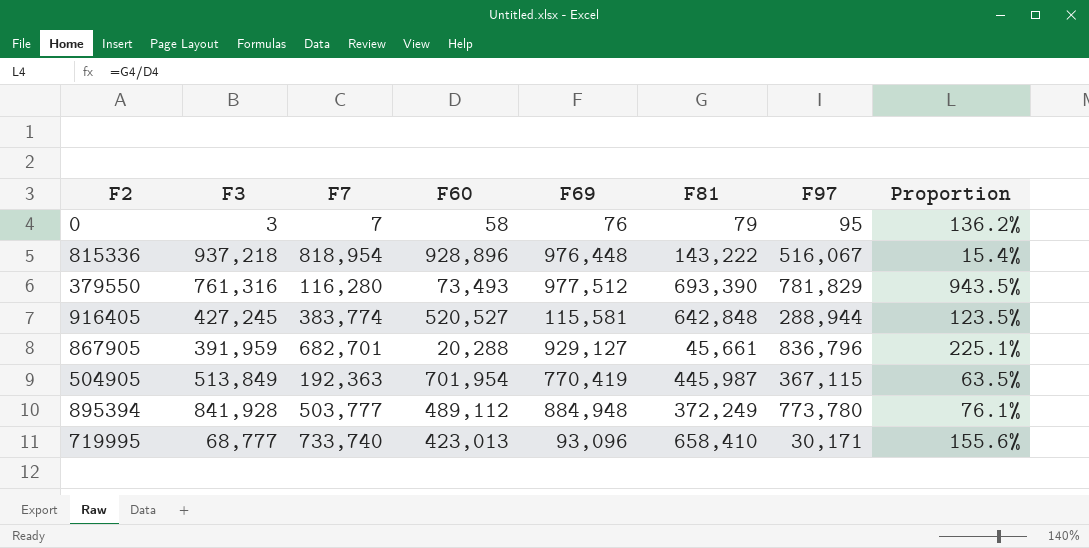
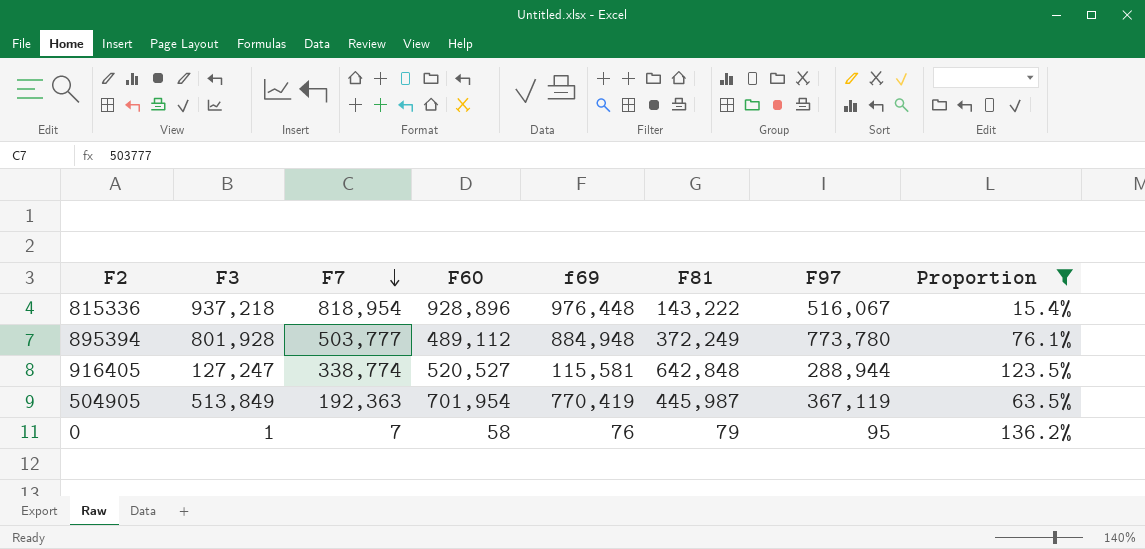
filter: none -> Proportion <= 136.2%
row order: none -> F7 descending
column name: F69 -> f69
895394 | F3: 841,928 -> 801,928
916405 | F3: 427,245 -> 127,247
916405 | F7: 383,774 -> 338,774
504905 | F97: 367,115 -> 367,119
0 | F3: 3 -> 1

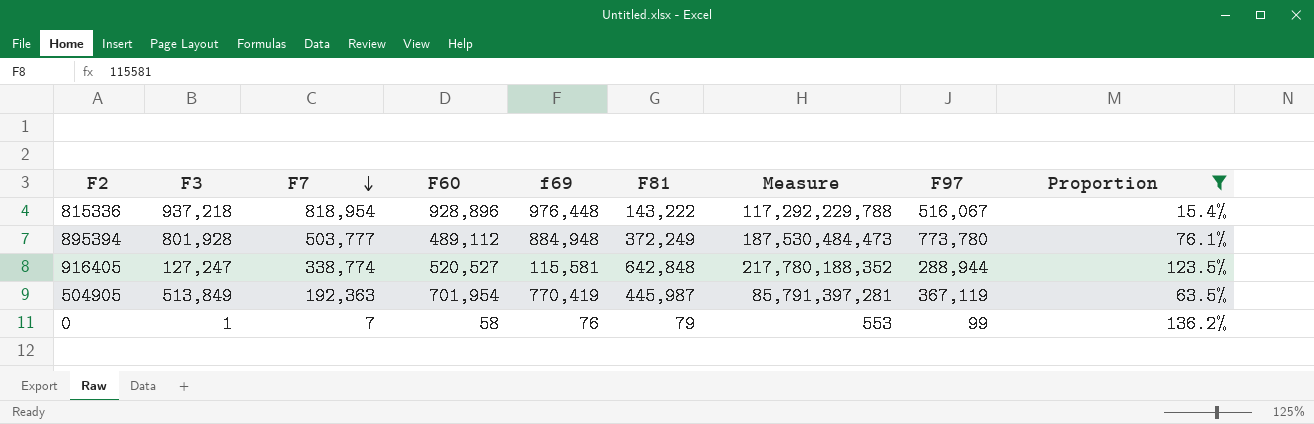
column Measure | formula: none -> [F7] * [F81]
0 | F97: 95 -> 99

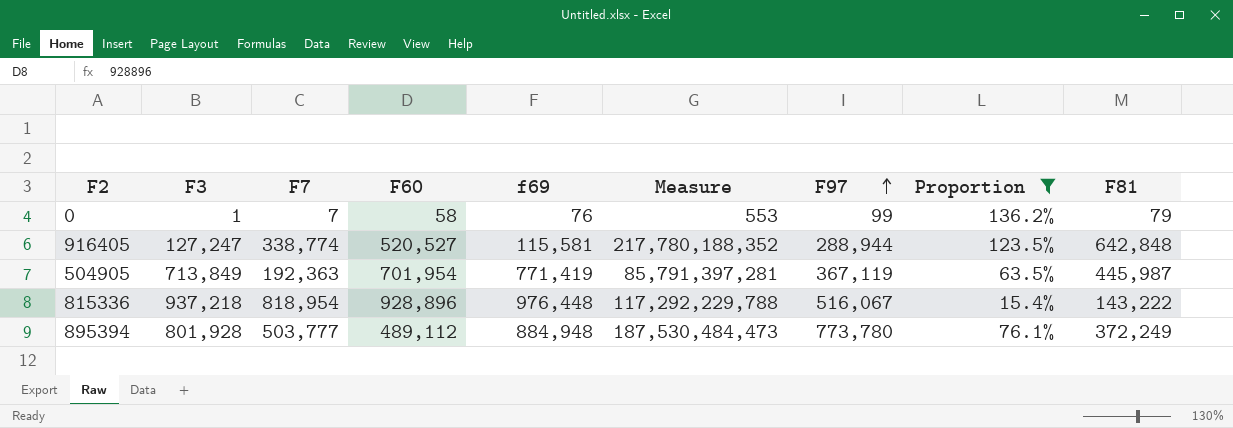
row order: F7 descending -> F97 ascending
column F81 | position: 6 -> 9
504905 | F3: 513,849 -> 713,849
504905 | f69: 770,419 -> 771,419

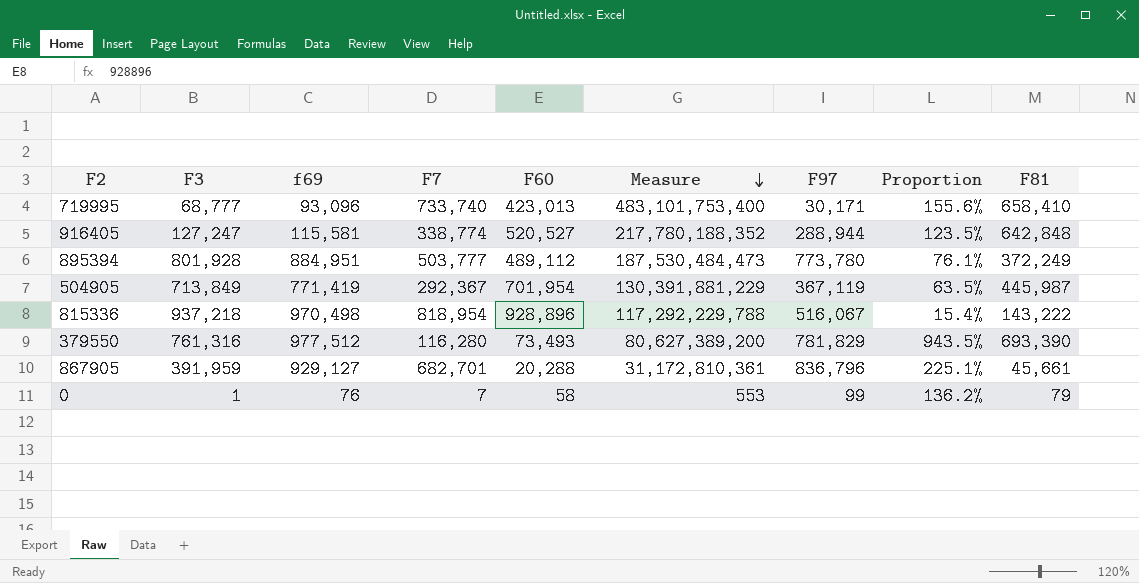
filter: Proportion <= 136.2% -> none
row order: F97 ascending -> Measure descending
column f69 | position: 5 -> 3
895394 | f69: 884,948 -> 884,951
504905 | F7: 192,363 -> 292,367
504905 | Measure: 85,791,397,281 -> 130,391,881,229
815336 | f69: 976,448 -> 970,498

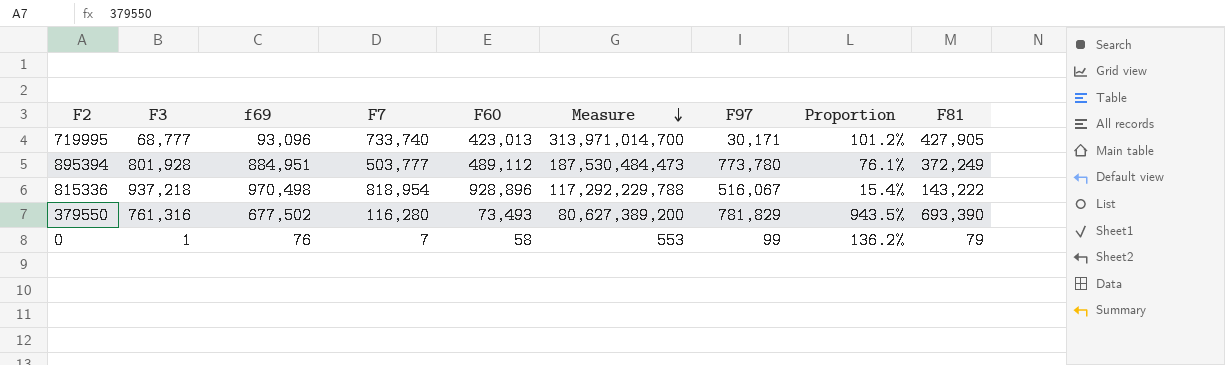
row 916405: 127,247 | 115,581 | 338,774 | 520,527 | 217,780,188,352 | 288,944 | 123.5% | 642,848 -> none
row 504905: 713,849 | 771,419 | 292,367 | 701,954 | 130,391,881,229 | 367,119 | 63.5% | 445,987 -> none
row 867905: 391,959 | 929,127 | 682,701 | 20,288 | 31,172,810,361 | 836,796 | 225.1% | 45,661 -> none
719995 | Measure: 483,101,753,400 -> 313,971,014,700
719995 | Proportion: 155.6% -> 101.2%
719995 | F81: 658,410 -> 427,905
379550 | f69: 977,512 -> 677,502

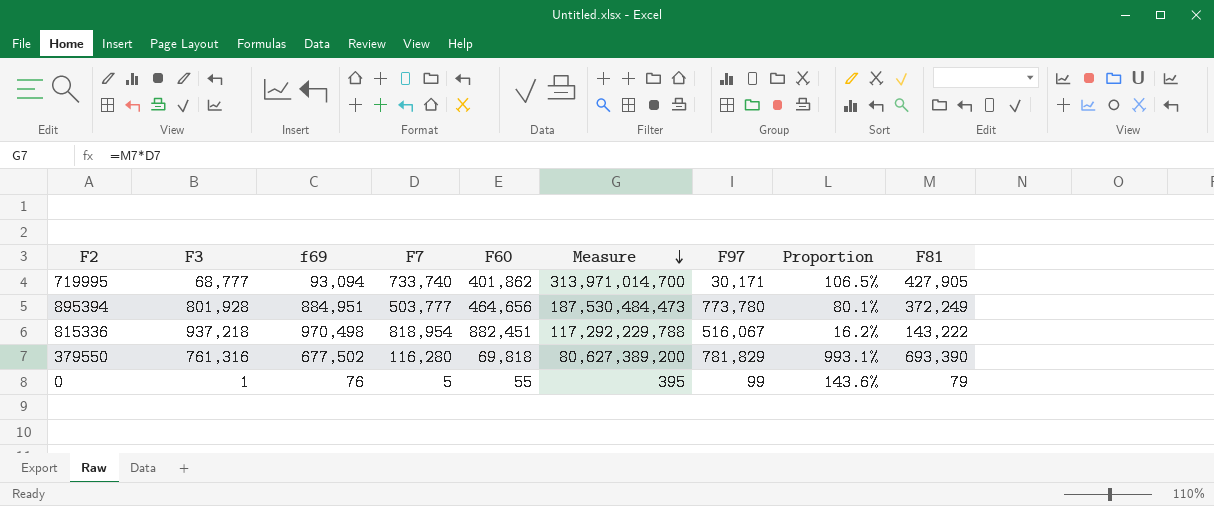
719995 | f69: 93,096 -> 93,094
719995 | F60: 423,013 -> 401,862
719995 | Proportion: 101.2% -> 106.5%
895394 | F60: 489,112 -> 464,656
895394 | Proportion: 76.1% -> 80.1%
815336 | F60: 928,896 -> 882,451
815336 | Proportion: 15.4% -> 16.2%
379550 | F60: 73,493 -> 69,818
379550 | Proportion: 943.5% -> 993.1%
0 | F7: 7 -> 5
0 | F60: 58 -> 55
0 | Measure: 553 -> 395
0 | Proportion: 136.2% -> 143.6%

